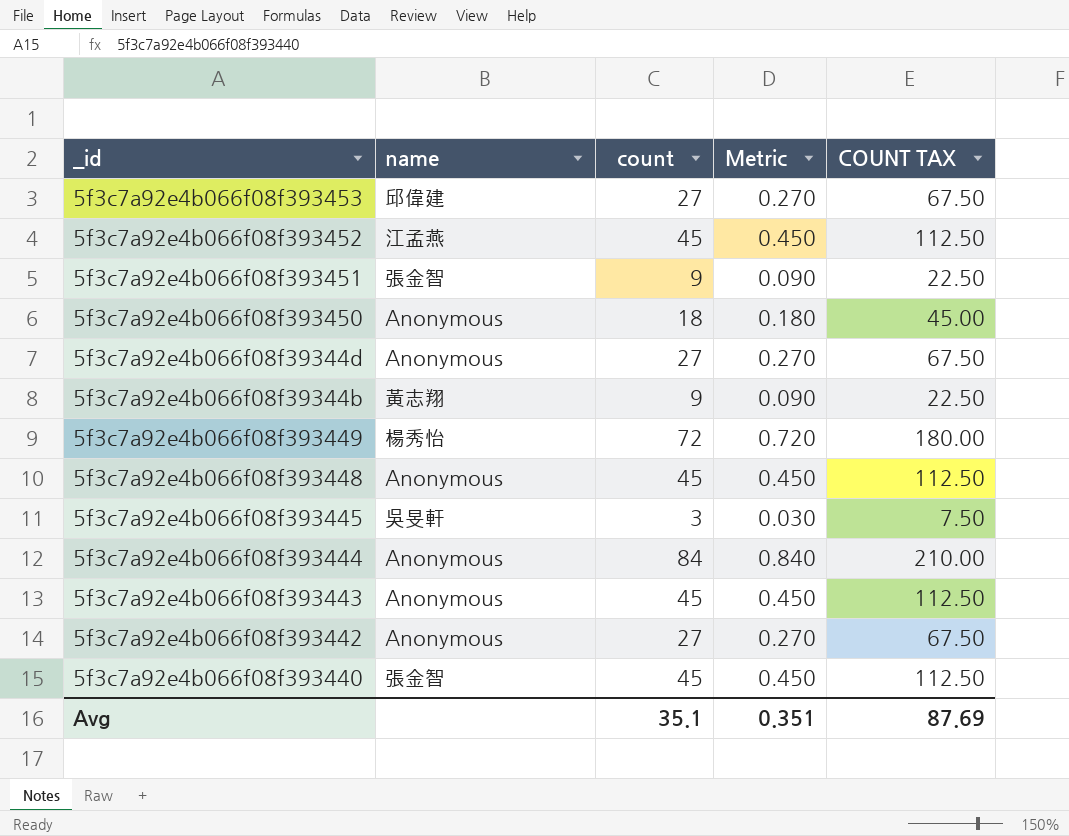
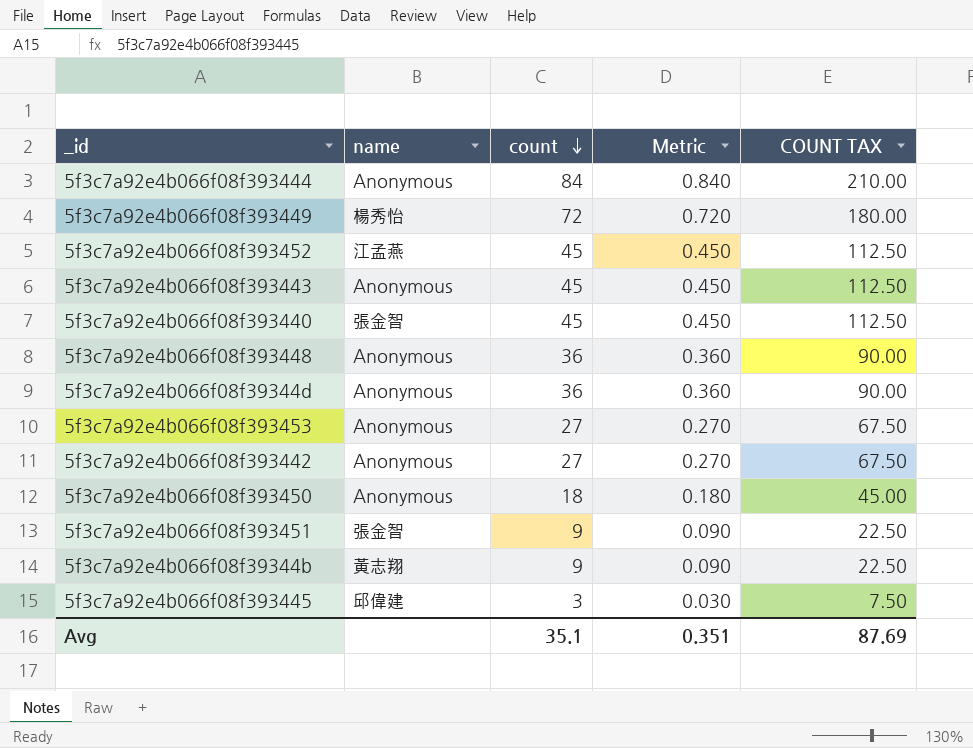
row order: none -> count descending
5f3c7a92e4b066f08f393448 | count: 45 -> 36
5f3c7a92e4b066f08f393448 | Metric: 0.450 -> 0.360
5f3c7a92e4b066f08f393448 | COUNT TAX: 112.50 -> 90.00
5f3c7a92e4b066f08f39344d | count: 27 -> 36
5f3c7a92e4b066f08f39344d | Metric: 0.270 -> 0.360
5f3c7a92e4b066f08f39344d | COUNT TAX: 67.50 -> 90.00
5f3c7a92e4b066f08f393453 | name: 邱偉建 -> Anonymous
5f3c7a92e4b066f08f393445 | name: 吳旻軒 -> 邱偉建

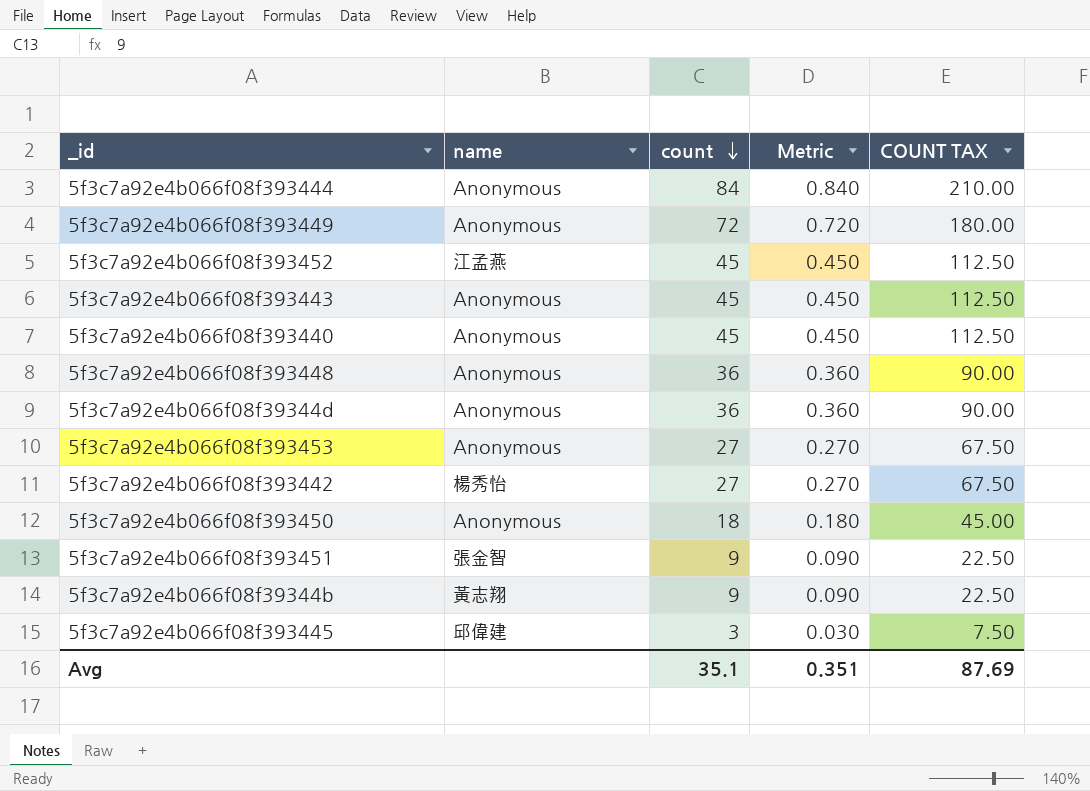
5f3c7a92e4b066f08f393449 | name: 楊秀怡 -> Anonymous
5f3c7a92e4b066f08f393440 | name: 張金智 -> Anonymous
5f3c7a92e4b066f08f393442 | name: Anonymous -> 楊秀怡

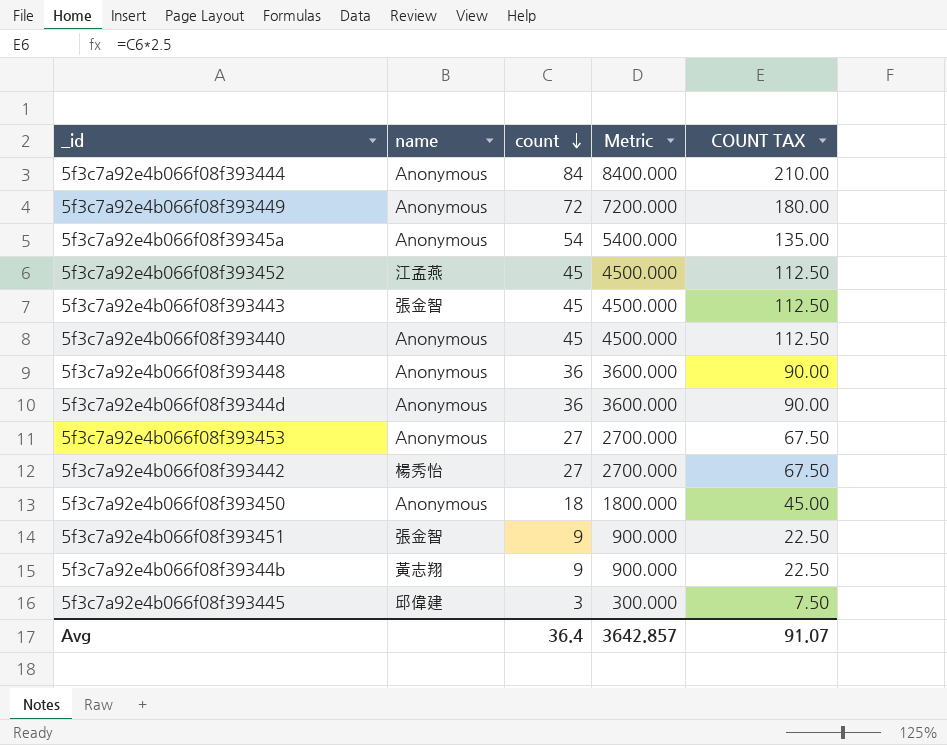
column Metric | formula: [count] * 0.01 -> [count] * 100
row 5f3c7a92e4b066f08f39345a: none -> Anonymous | 54 | 5400.000 | 135.00
5f3c7a92e4b066f08f393443 | name: Anonymous -> 張金智
Avg | count: 35.1 -> 36.4
Avg | Metric: 0.351 -> 3642.857
Avg | COUNT TAX: 87.69 -> 91.07

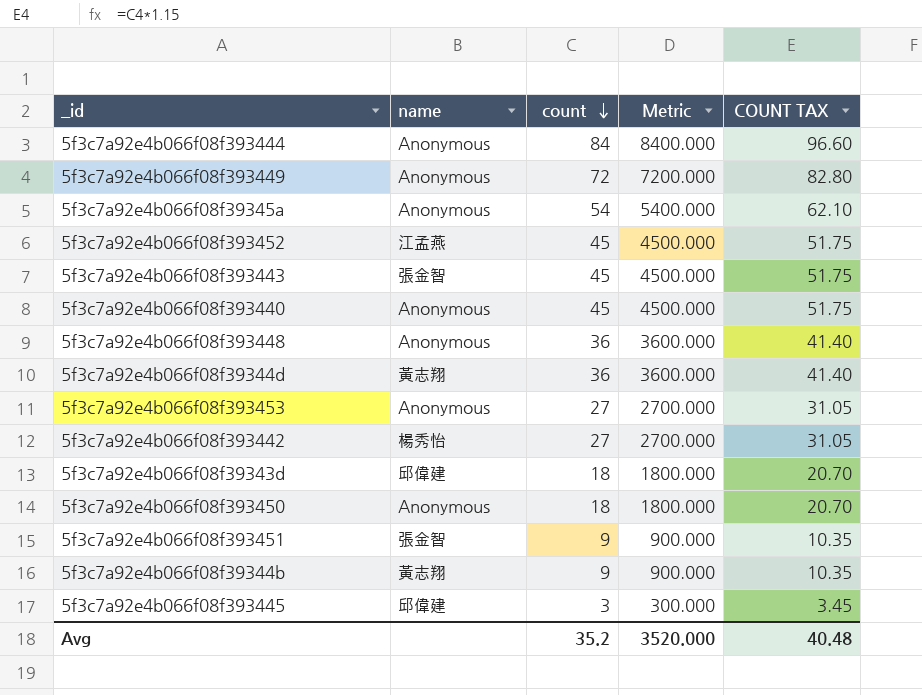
column COUNT TAX | formula: [count] * 2.5 -> [count] * 1.15
5f3c7a92e4b066f08f39344d | name: Anonymous -> 黃志翔
row 5f3c7a92e4b066f08f39343d: none -> 邱偉建 | 18 | 1800.000 | 20.70
Avg | count: 36.4 -> 35.2
Avg | Metric: 3642.857 -> 3520.000
Avg | COUNT TAX: 91.07 -> 40.48

